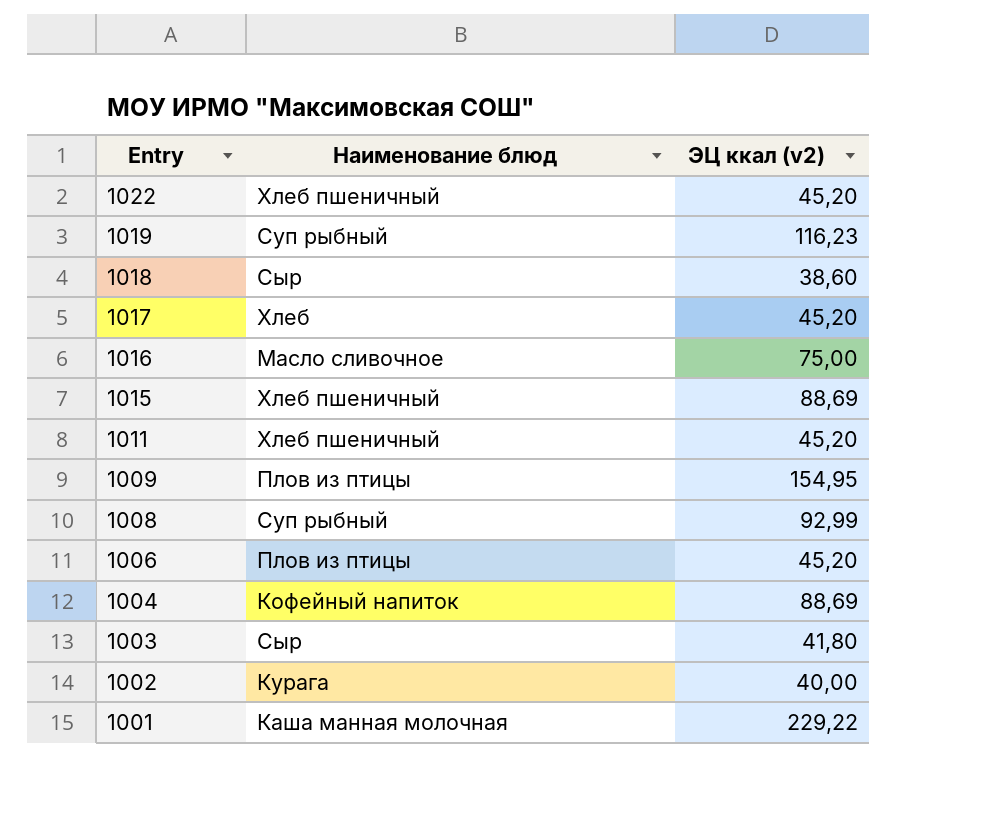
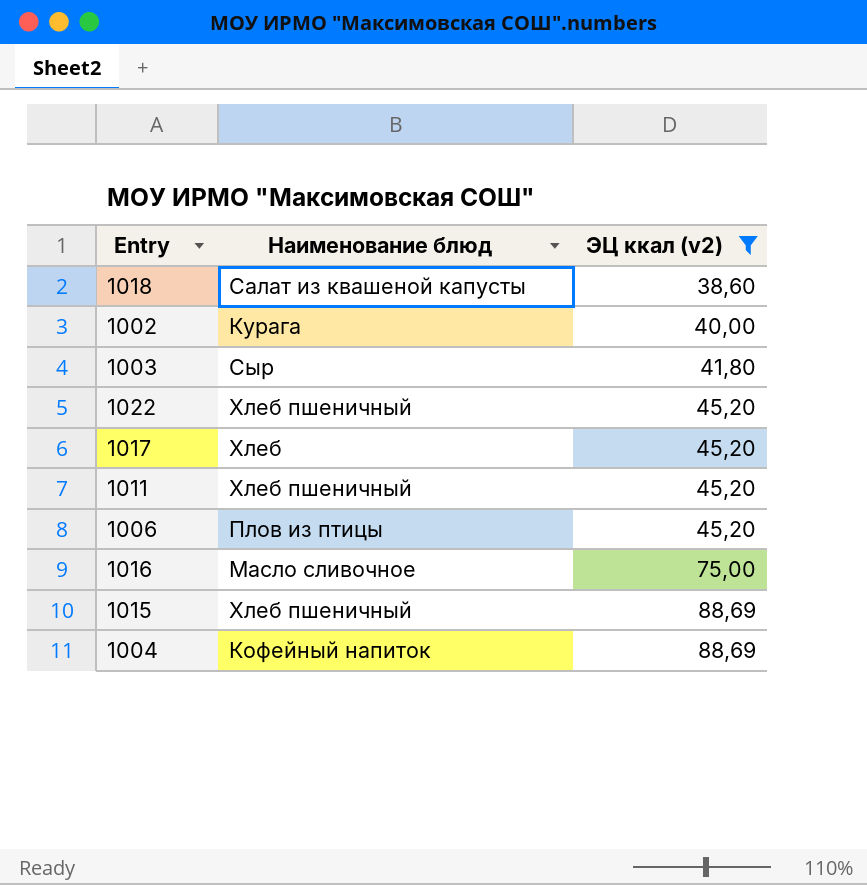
filter: none -> ЭЦ ккал (v2) <= 88,69
row order: Entry descending -> ЭЦ ккал (v2) ascending
1018 | Наименование блюд: Сыр -> Салат из квашеной капусты

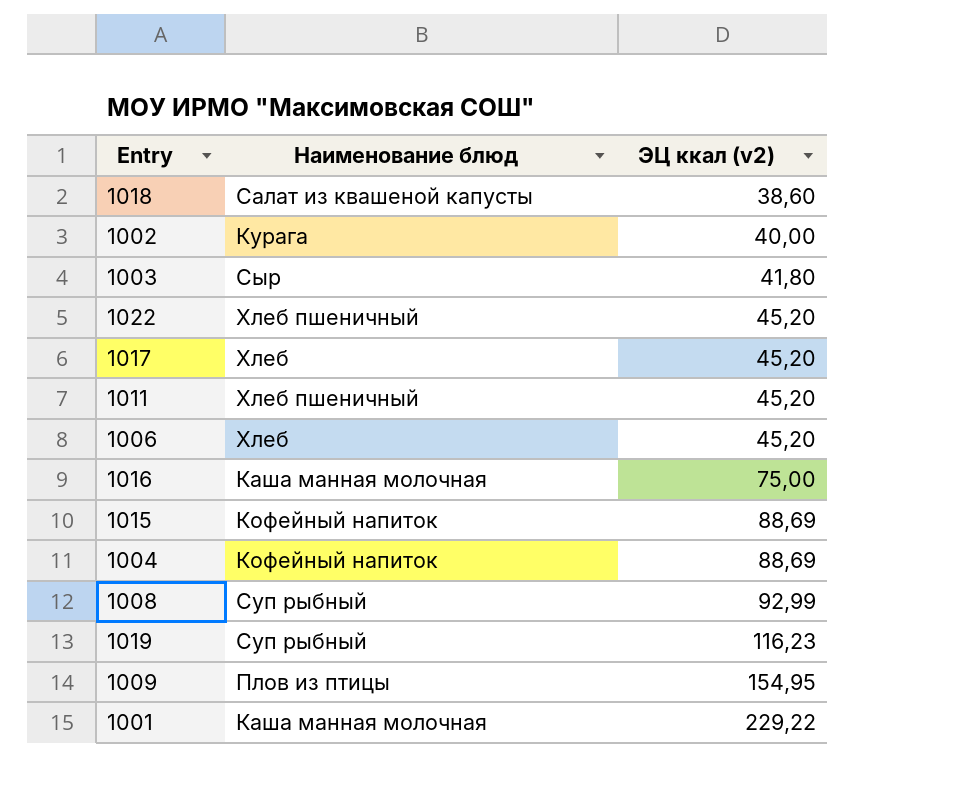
filter: ЭЦ ккал (v2) <= 88,69 -> none
1006 | Наименование блюд: Плов из птицы -> Хлеб
1016 | Наименование блюд: Масло сливочное -> Каша манная молочная
1015 | Наименование блюд: Хлеб пшеничный -> Кофейный напиток

